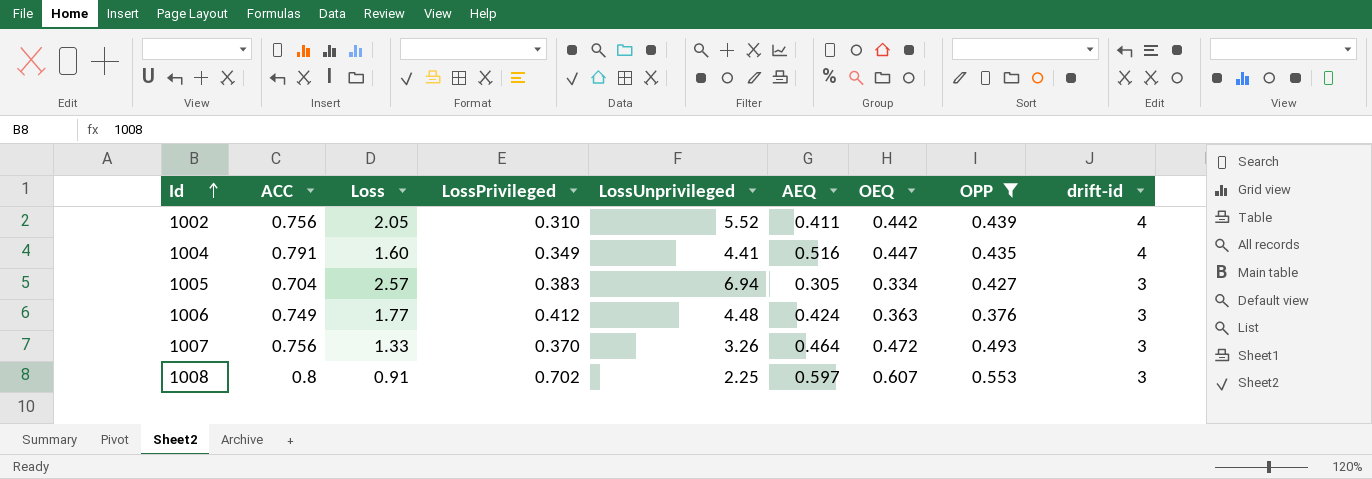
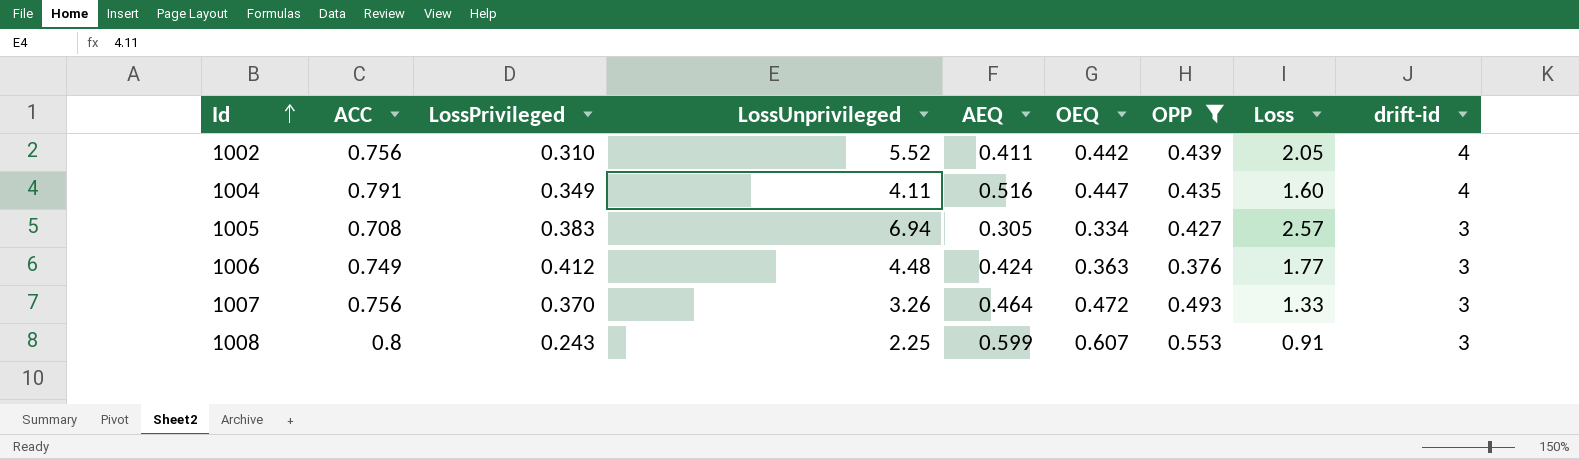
column Loss | position: 3 -> 8
1004 | LossUnprivileged: 4.41 -> 4.11
1005 | ACC: 0.704 -> 0.708
1008 | LossPrivileged: 0.702 -> 0.243
1008 | AEQ: 0.597 -> 0.599

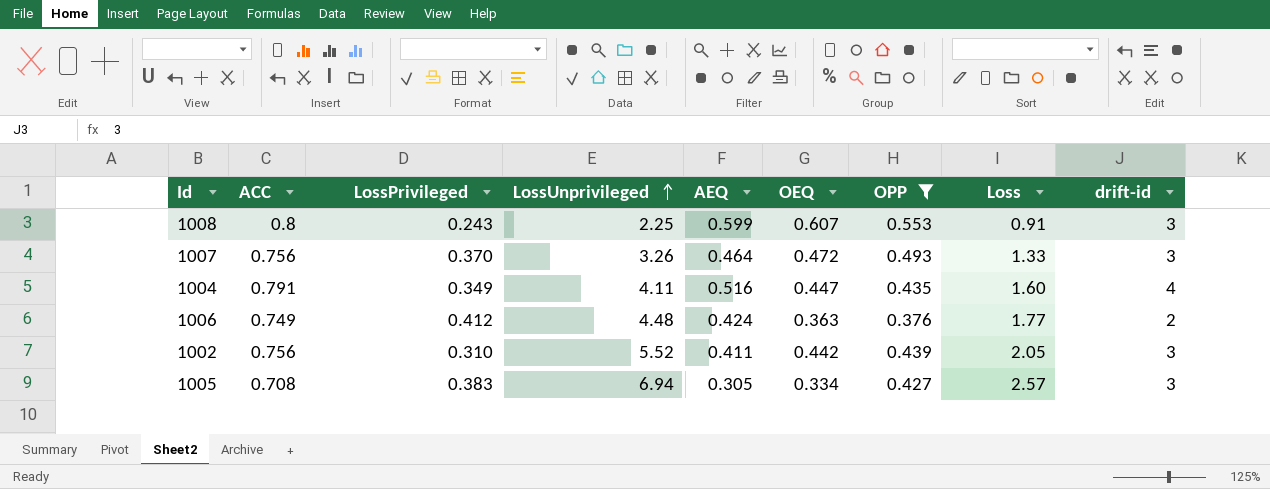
row order: Id ascending -> LossUnprivileged ascending
1006 | drift-id: 3 -> 2
1002 | drift-id: 4 -> 3

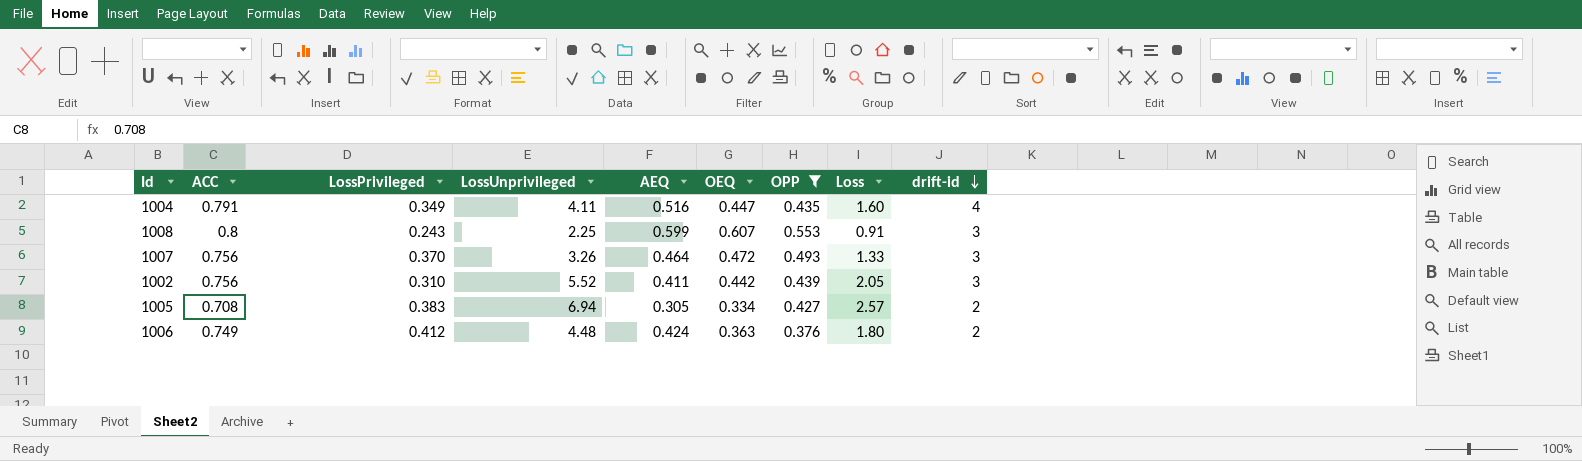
row order: LossUnprivileged ascending -> drift-id descending
1005 | drift-id: 3 -> 2
1006 | Loss: 1.77 -> 1.80

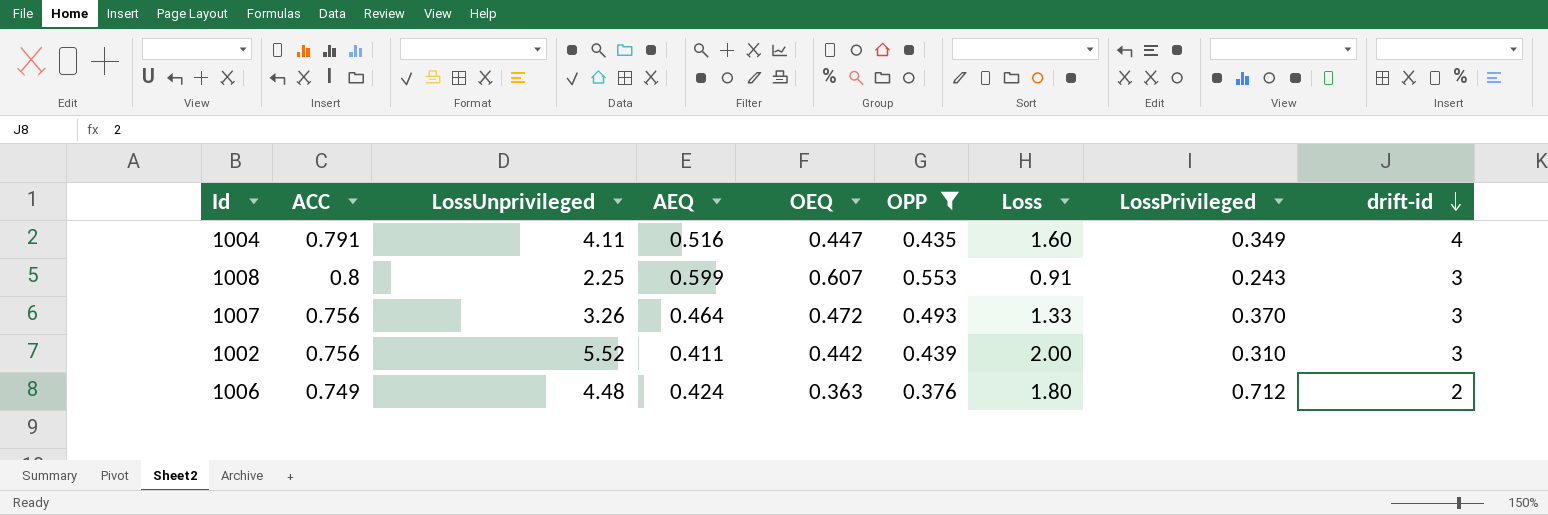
column LossPrivileged | position: 3 -> 8
row 1005: 0.708 | 0.383 | 6.94 | 0.305 | 0.334 | 0.427 | 2.57 | 2 -> none
1002 | Loss: 2.05 -> 2.00
1006 | LossPrivileged: 0.412 -> 0.712

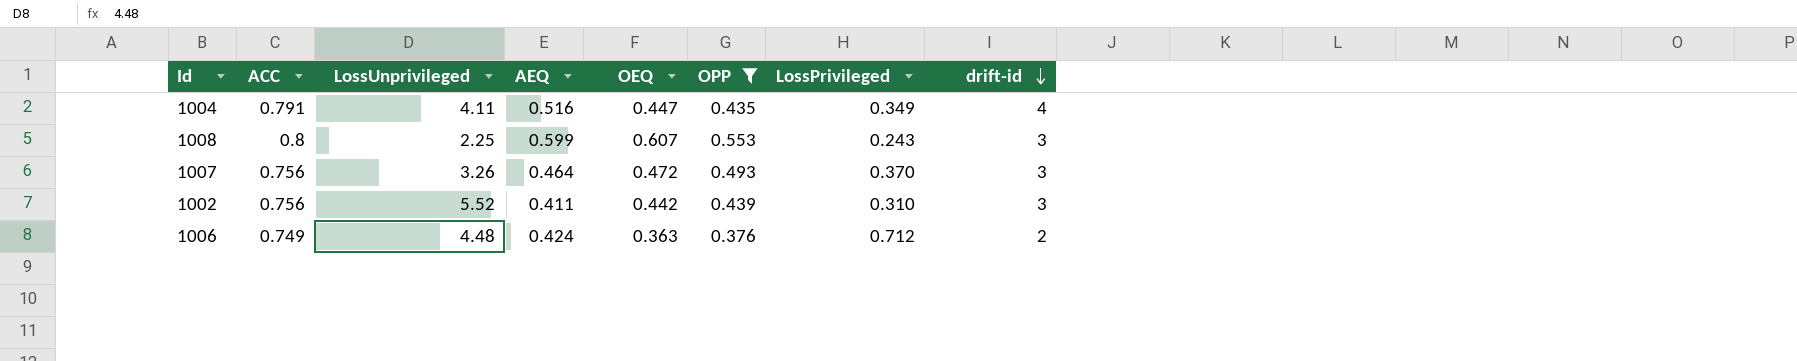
column Loss | position: 7 -> none

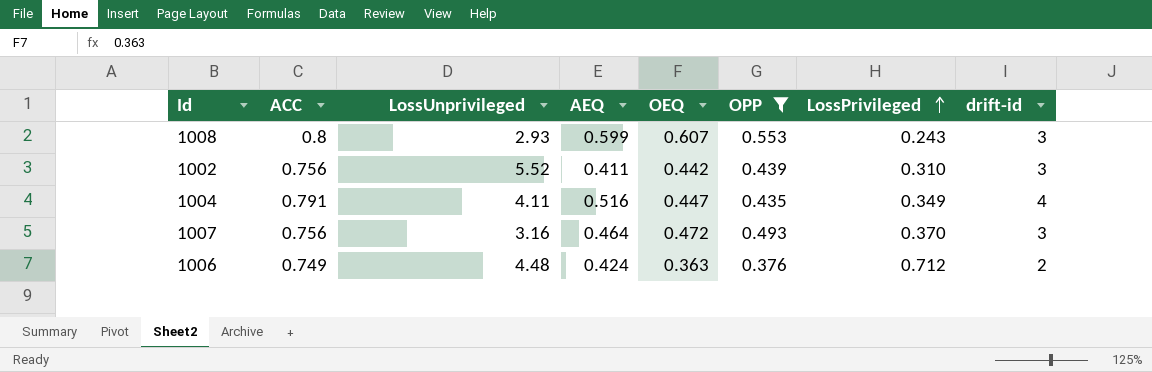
row order: drift-id descending -> LossPrivileged ascending
1008 | LossUnprivileged: 2.25 -> 2.93
1007 | LossUnprivileged: 3.26 -> 3.16

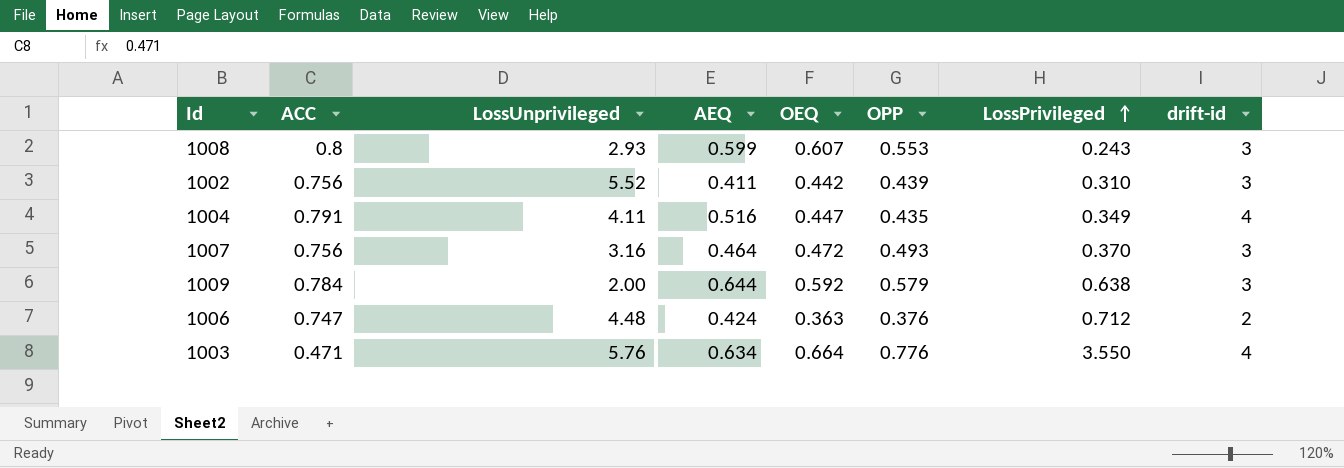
filter: OPP <= 0.553 -> none
1006 | ACC: 0.749 -> 0.747

